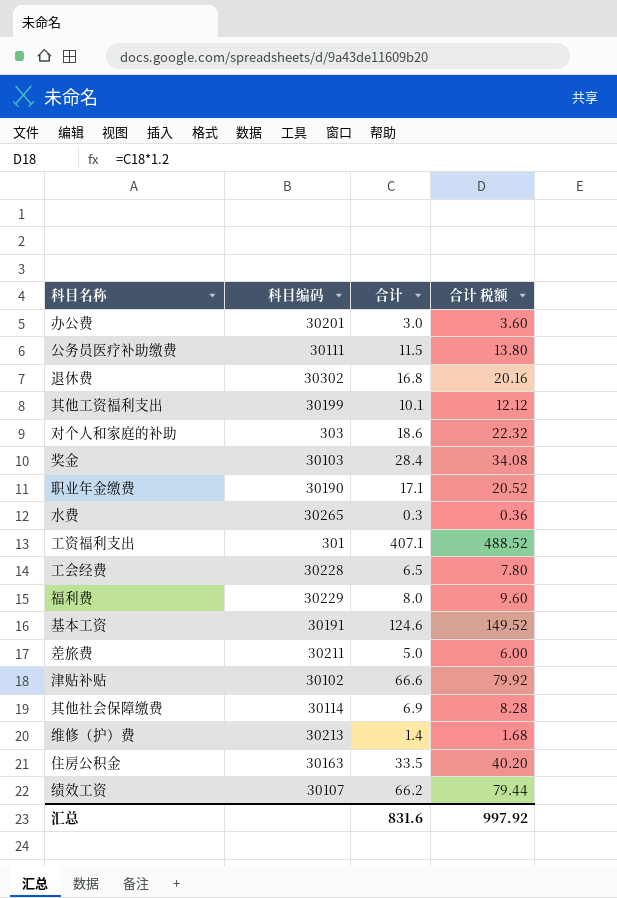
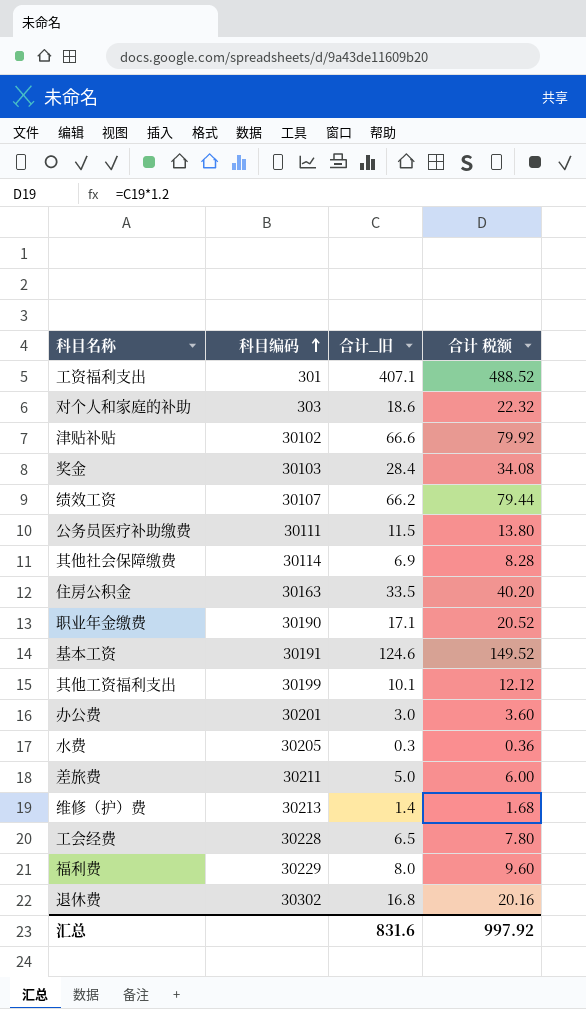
row order: none -> 科目编码 ascending
column name: 合计 -> 合计_旧
水费 | 科目编码: 30265 -> 30205

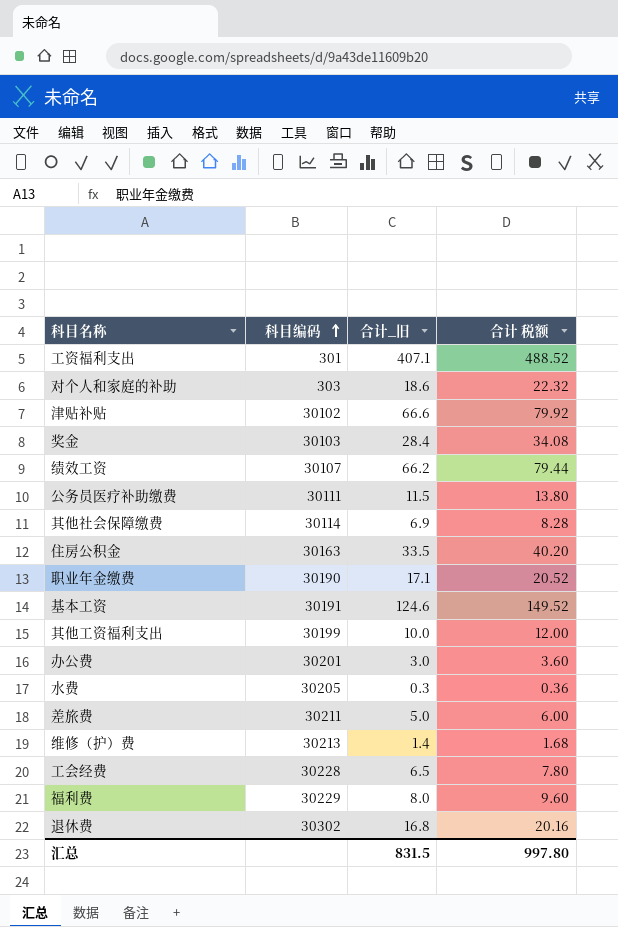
其他工资福利支出 | 合计_旧: 10.1 -> 10.0
其他工资福利支出 | 合计 税额: 12.12 -> 12.00
汇总 | 合计_旧: 831.6 -> 831.5
汇总 | 合计 税额: 997.92 -> 997.80

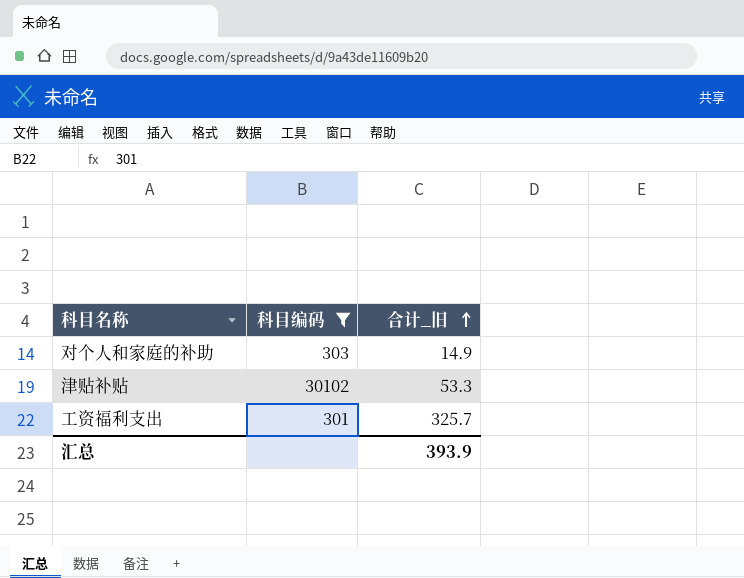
filter: none -> 科目编码 <= 30102
row order: 科目编码 ascending -> 合计_旧 ascending
column 合计 税额 | formula: [合计_旧] * 1.2 -> none
对个人和家庭的补助 | 合计_旧: 18.6 -> 14.9
津贴补贴 | 合计_旧: 66.6 -> 53.3
工资福利支出 | 合计_旧: 407.1 -> 325.7
汇总 | 合计_旧: 831.5 -> 393.9

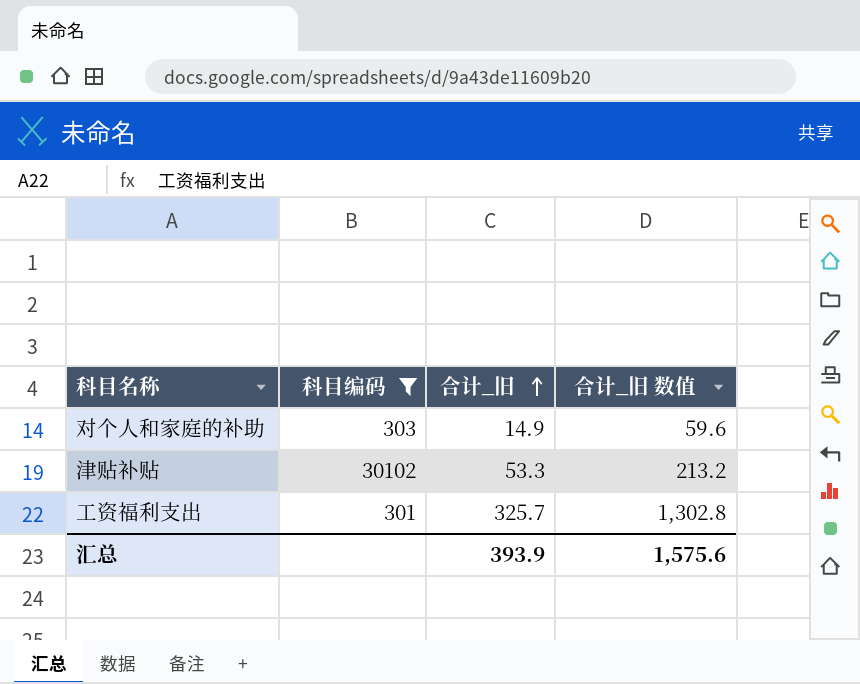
column 合计_旧 数值 | formula: none -> [合计_旧] * 4

